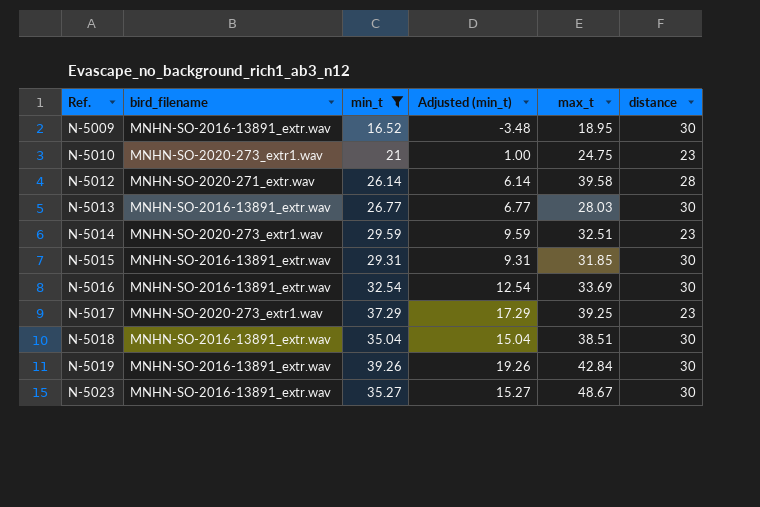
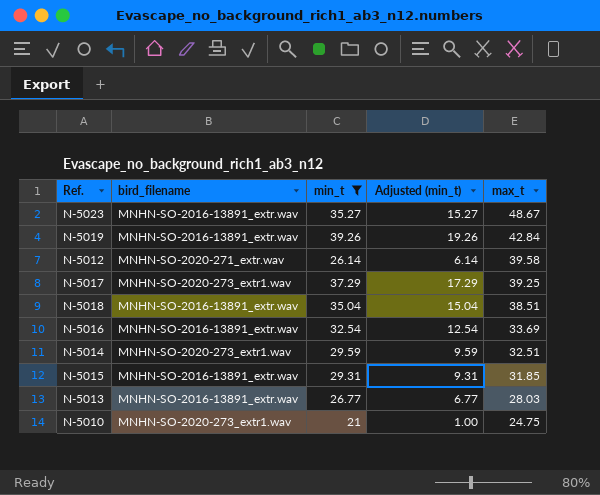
row order: Ref. ascending -> max_t descending
column distance | position: 6 -> none
row N-5009: MNHN-SO-2016-13891_extr.wav | 16.52 | -3.48 | 18.95 | 30 -> none

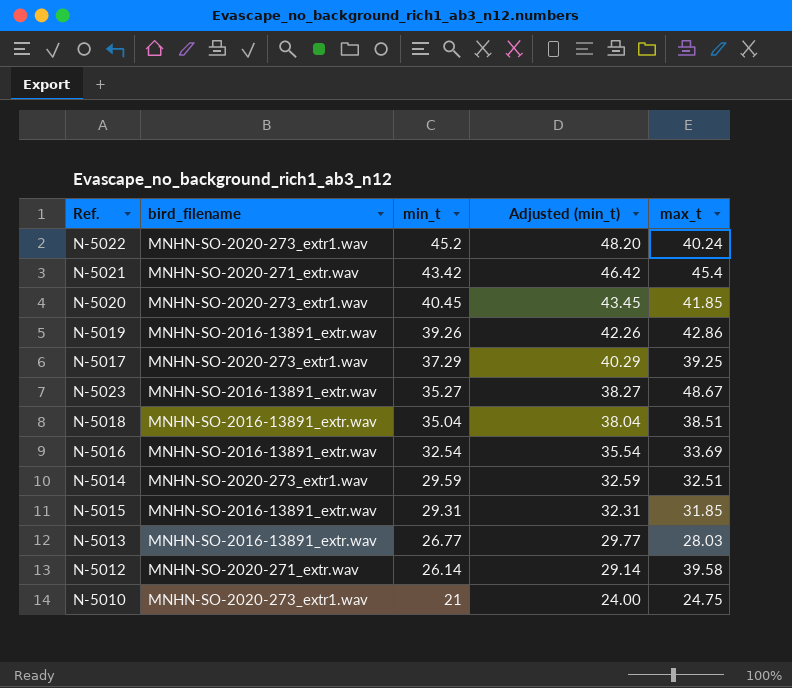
filter: min_t <= 39.26 -> none
row order: max_t descending -> min_t descending
column Adjusted (min_t) | formula: [min_t] - 20 -> [min_t] + 3
N-5019 | max_t: 42.84 -> 42.86

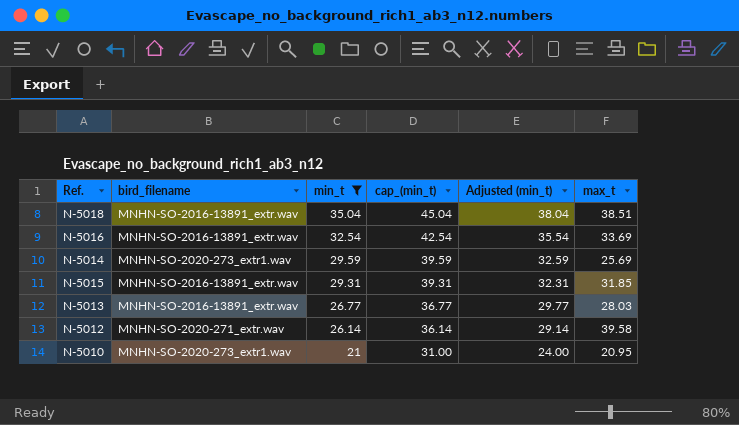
filter: none -> min_t <= 35.04
column cap_(min_t) | formula: none -> [min_t] + 10
N-5014 | max_t: 32.51 -> 25.69
N-5010 | max_t: 24.75 -> 20.95

